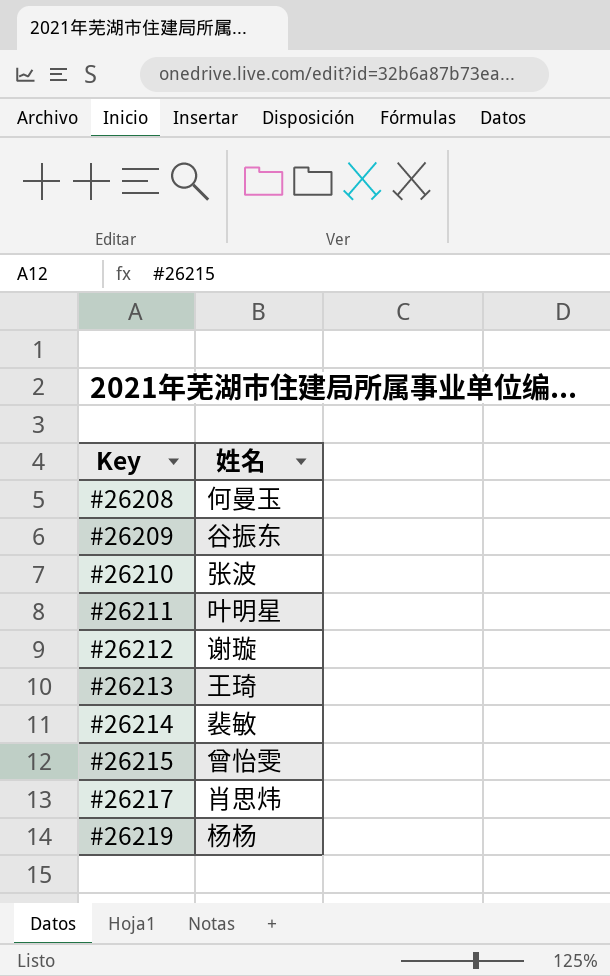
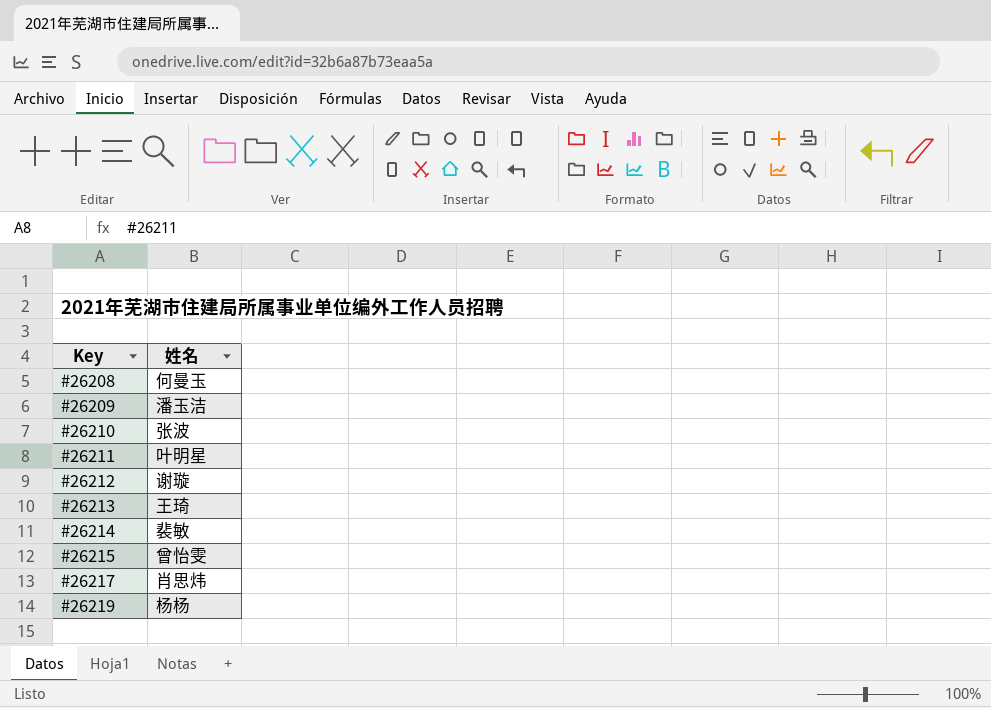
#26209 | 姓名: 谷振东 -> 潘玉洁

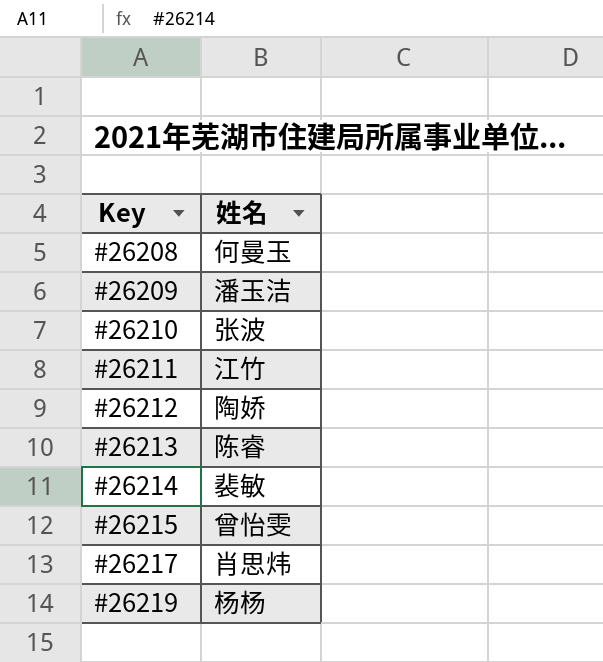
#26211 | 姓名: 叶明星 -> 江竹
#26212 | 姓名: 谢璇 -> 陶娇
#26213 | 姓名: 王琦 -> 陈睿

